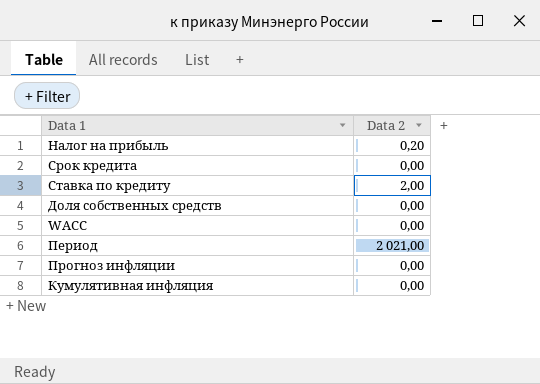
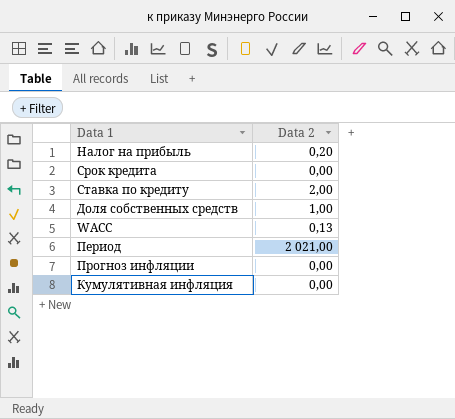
Доля собственных средств | Data 2: 0,00 -> 1,00
WACC | Data 2: 0,00 -> 0,13

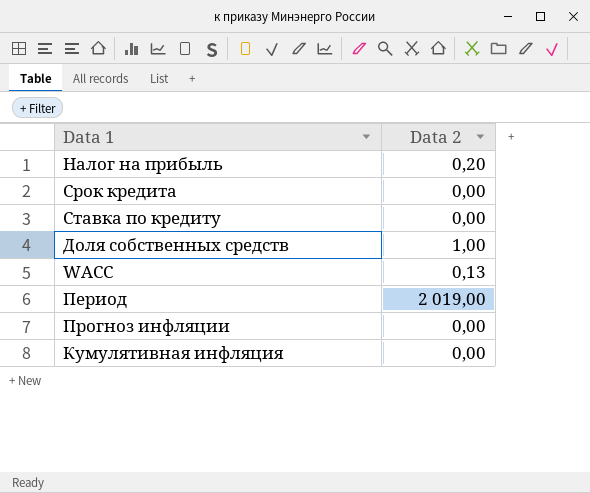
Ставка по кредиту | Data 2: 2,00 -> 0,00
Период | Data 2: 2 021,00 -> 2 019,00

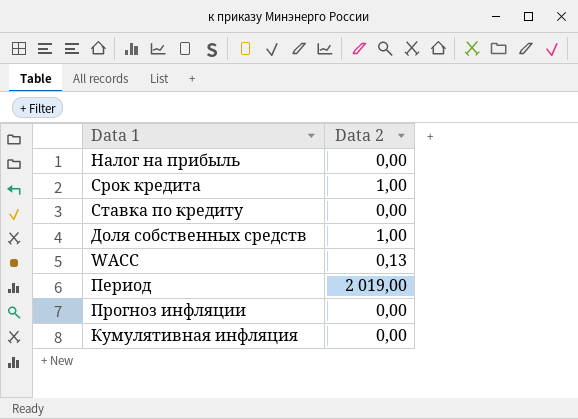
Налог на прибыль | Data 2: 0,20 -> 0,00
Срок кредита | Data 2: 0,00 -> 1,00

